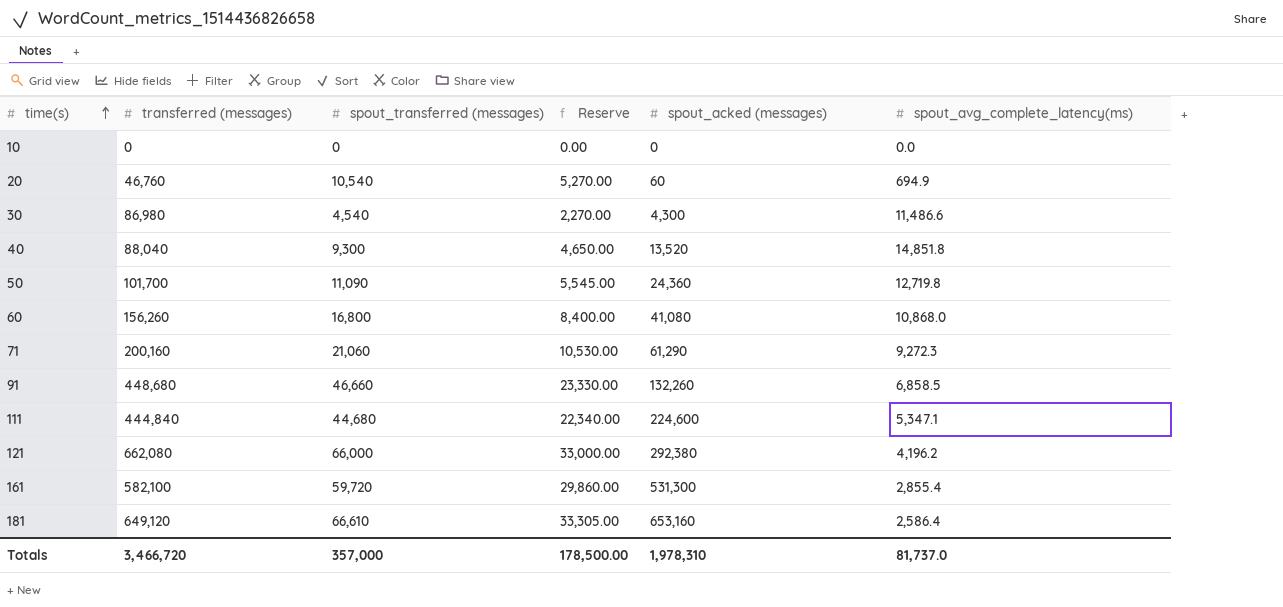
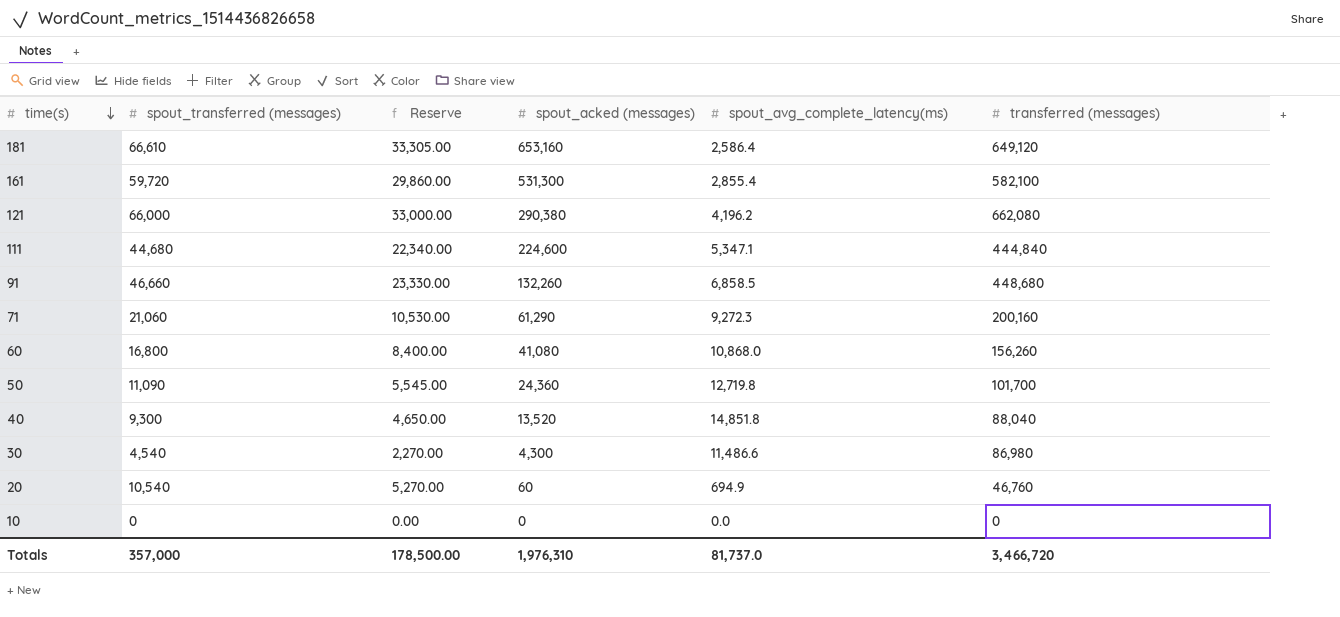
row order: time(s) ascending -> time(s) descending
column transferred (messages) | position: 2 -> 6
121 | spout_acked (messages): 292,380 -> 290,380
Totals | spout_acked (messages): 1,978,310 -> 1,976,310

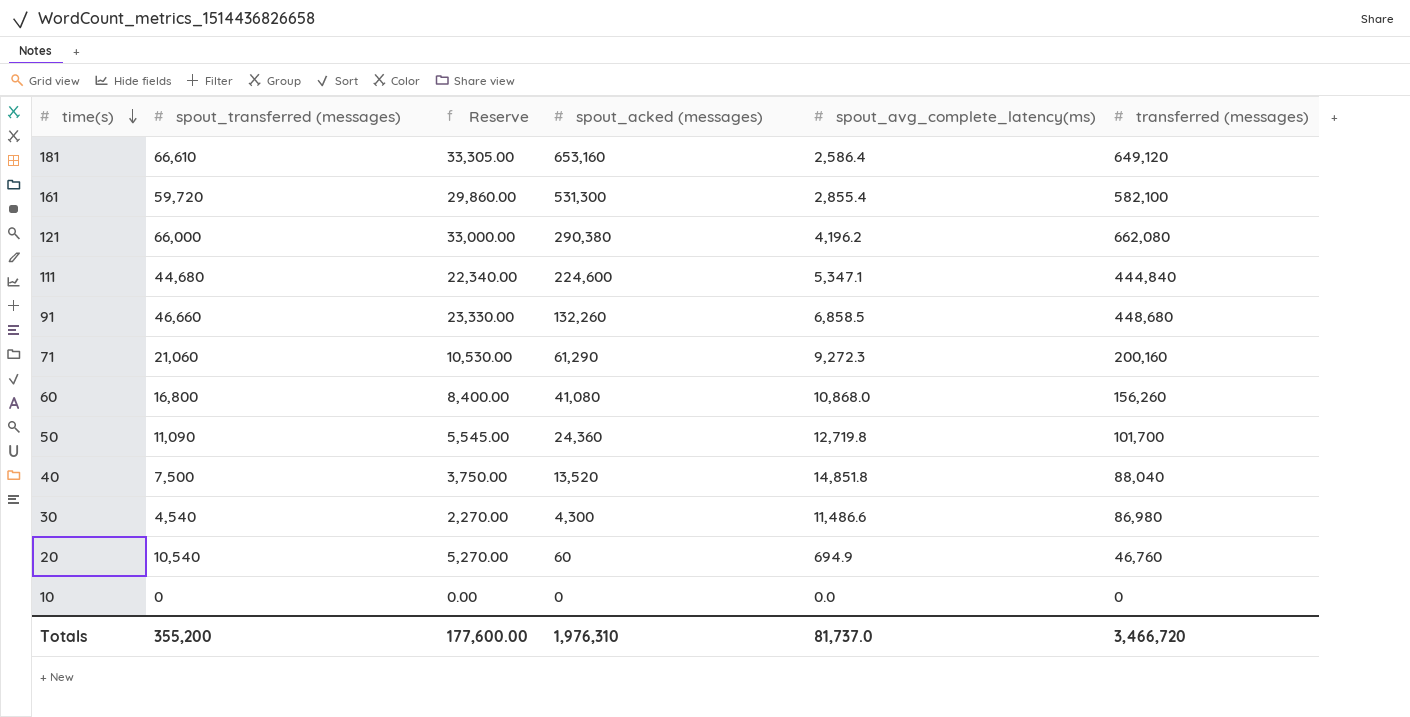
40 | spout_transferred (messages): 9,300 -> 7,500
40 | Reserve: 4,650.00 -> 3,750.00
Totals | spout_transferred (messages): 357,000 -> 355,200
Totals | Reserve: 178,500.00 -> 177,600.00

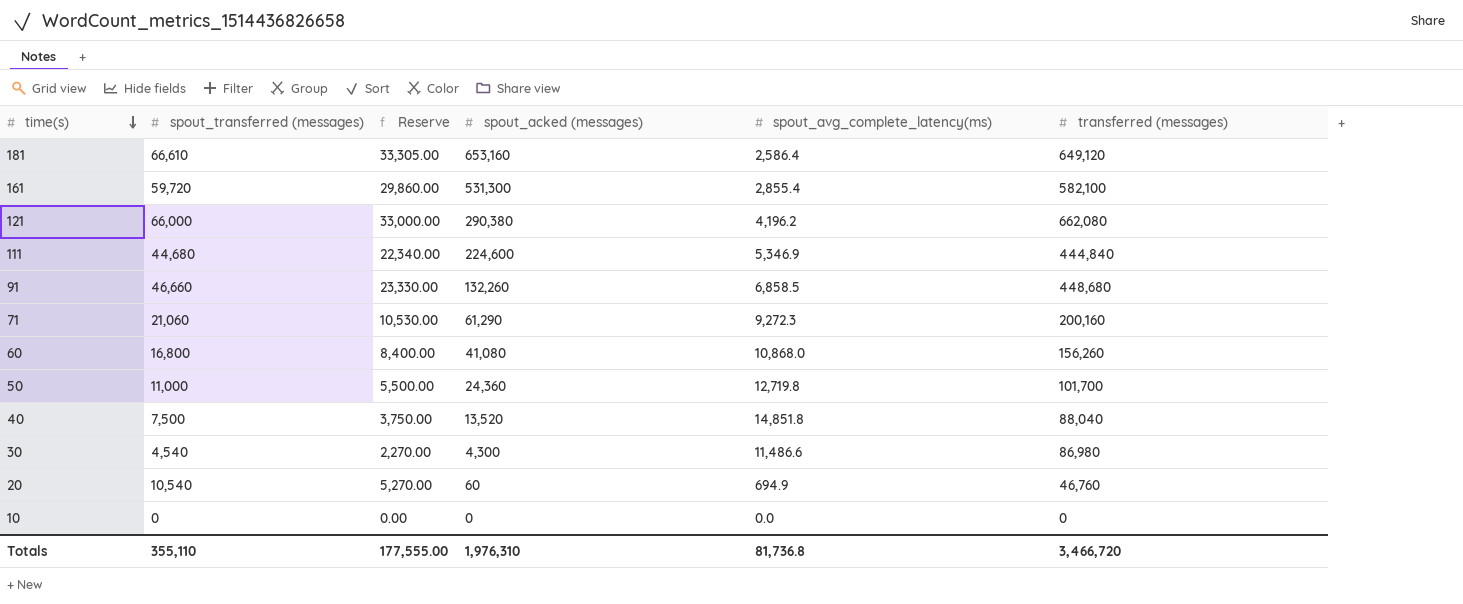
111 | spout_avg_complete_latency(ms): 5,347.1 -> 5,346.9
50 | spout_transferred (messages): 11,090 -> 11,000
50 | Reserve: 5,545.00 -> 5,500.00
Totals | spout_transferred (messages): 355,200 -> 355,110
Totals | Reserve: 177,600.00 -> 177,555.00
Totals | spout_avg_complete_latency(ms): 81,737.0 -> 81,736.8

